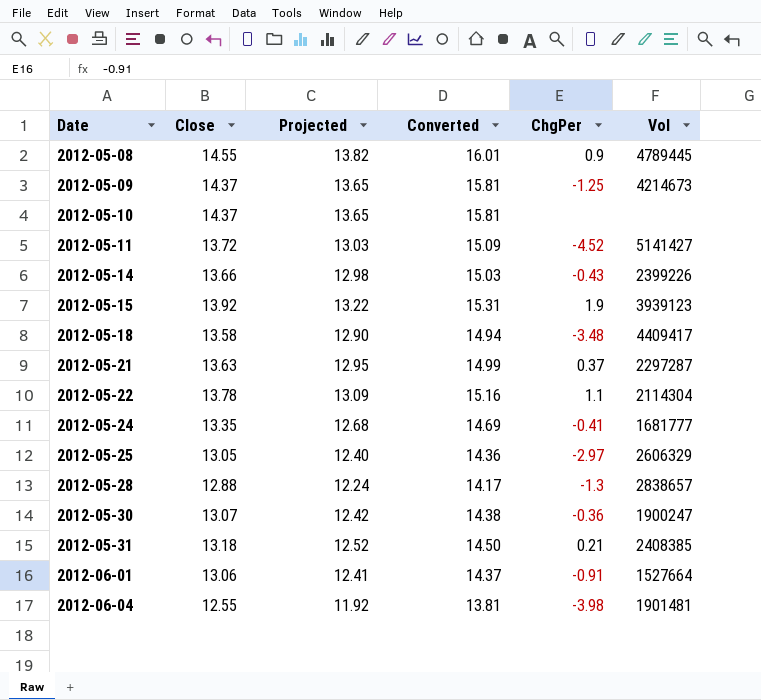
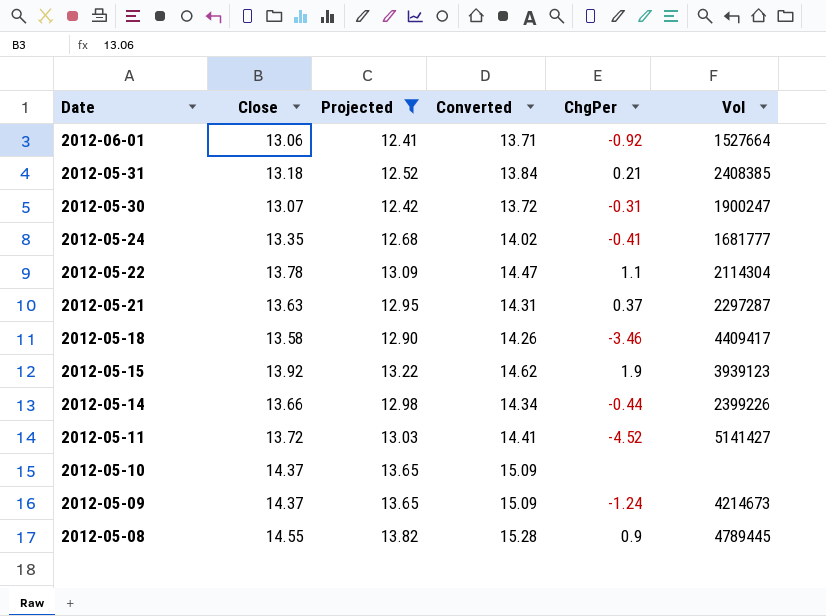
filter: none -> Projected >= 12.41
row order: Date ascending -> Date descending
column Converted | formula: [Close] * 1.1 -> [Close] * 1.05
2012-06-01 | ChgPer: -0.91 -> -0.92
2012-05-30 | ChgPer: -0.36 -> -0.31
2012-05-18 | ChgPer: -3.48 -> -3.46
2012-05-14 | ChgPer: -0.43 -> -0.44
2012-05-09 | ChgPer: -1.25 -> -1.24

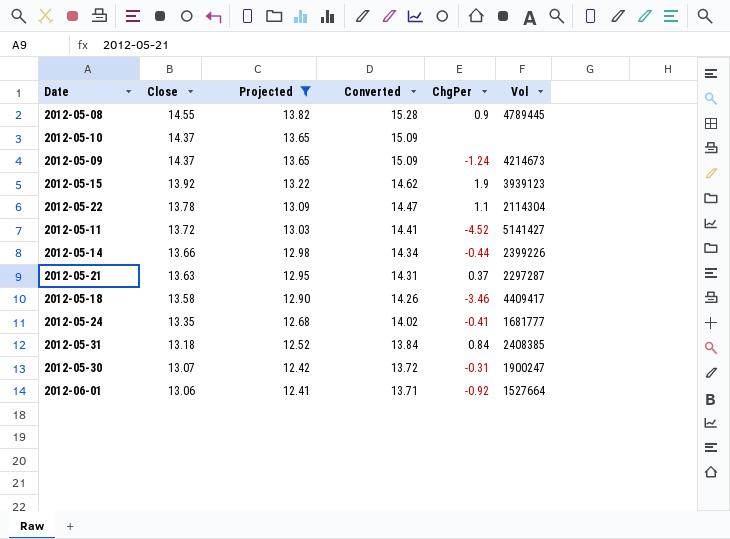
row order: Date descending -> Close descending
2012-05-31 | ChgPer: 0.21 -> 0.84

